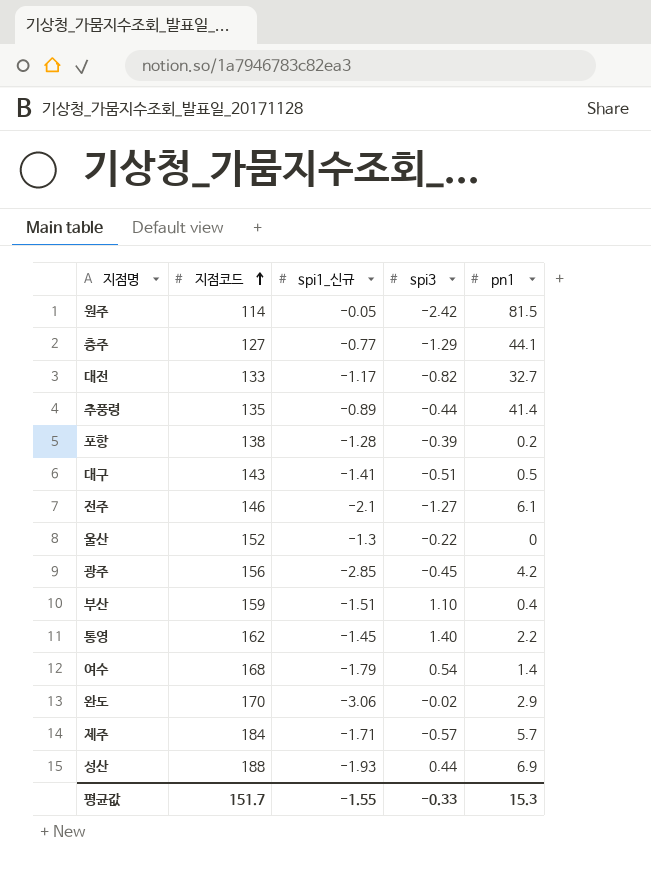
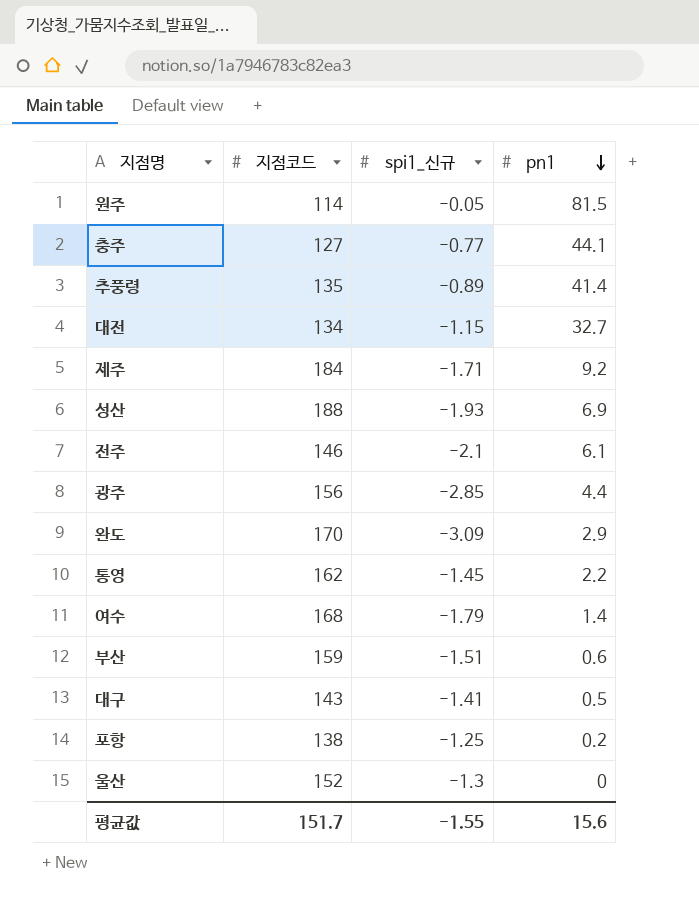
row order: 지점코드 ascending -> pn1 descending
column spi3 | position: 4 -> none
대전 | 지점코드: 133 -> 134
대전 | spi1_신규: -1.17 -> -1.15
제주 | pn1: 5.7 -> 9.2
광주 | pn1: 4.2 -> 4.4
완도 | spi1_신규: -3.06 -> -3.09
부산 | pn1: 0.4 -> 0.6
포항 | spi1_신규: -1.28 -> -1.25
평균값 | pn1: 15.3 -> 15.6

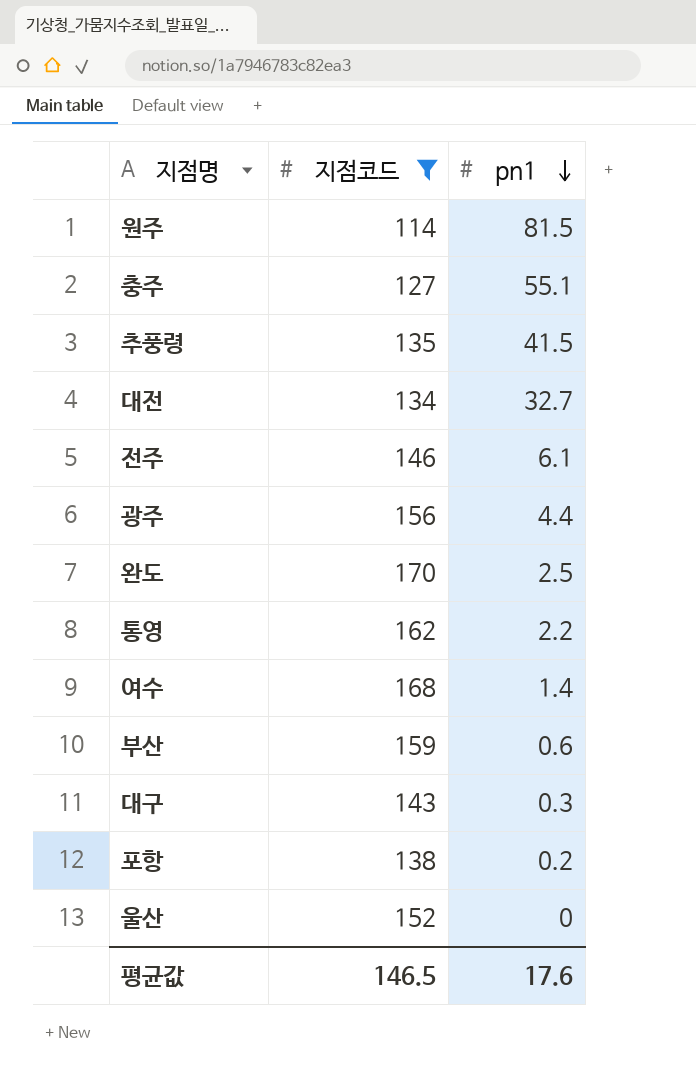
filter: none -> 지점코드 <= 170
column spi1_신규 | position: 3 -> none
충주 | pn1: 44.1 -> 55.1
추풍령 | pn1: 41.4 -> 41.5
완도 | pn1: 2.9 -> 2.5
대구 | pn1: 0.5 -> 0.3
평균값 | 지점코드: 151.7 -> 146.5
평균값 | pn1: 15.6 -> 17.6

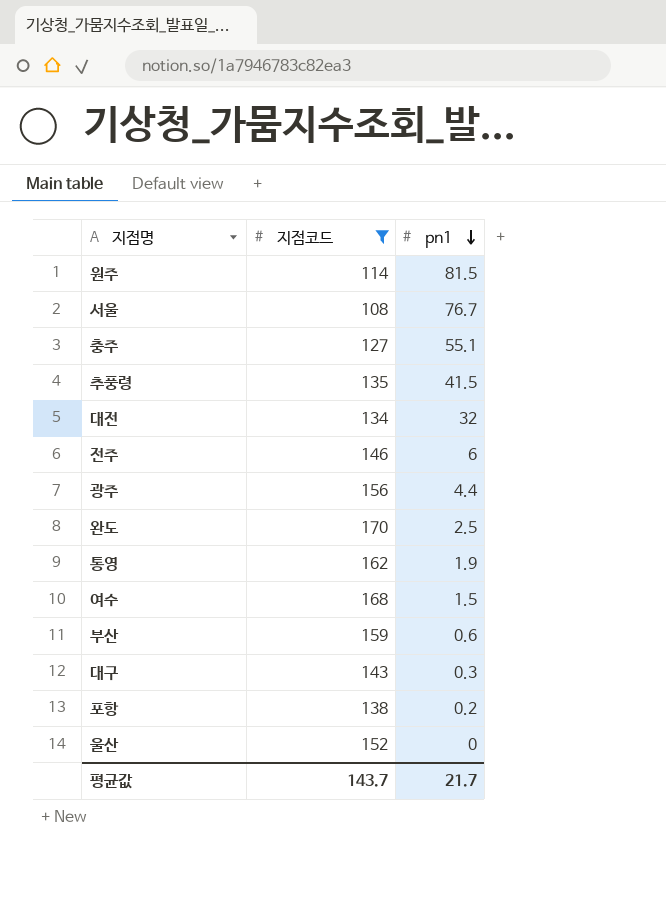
row 서울: none -> 108 | 76.7
대전 | pn1: 32.7 -> 32
전주 | pn1: 6.1 -> 6
통영 | pn1: 2.2 -> 1.9
여수 | pn1: 1.4 -> 1.5
평균값 | 지점코드: 146.5 -> 143.7
평균값 | pn1: 17.6 -> 21.7

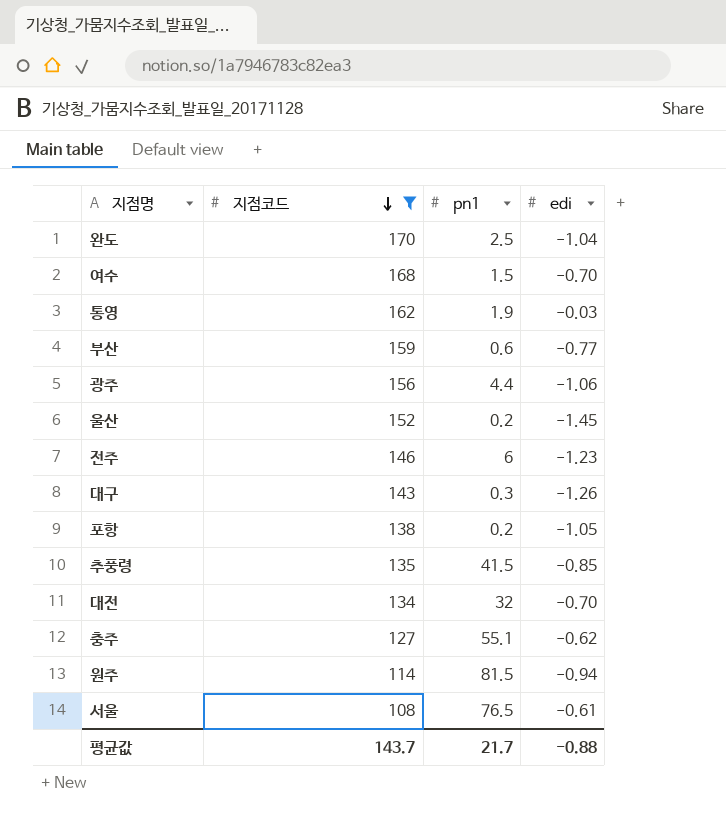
row order: pn1 descending -> 지점코드 descending
column edi | position: none -> 4
울산 | pn1: 0 -> 0.2
서울 | pn1: 76.7 -> 76.5

